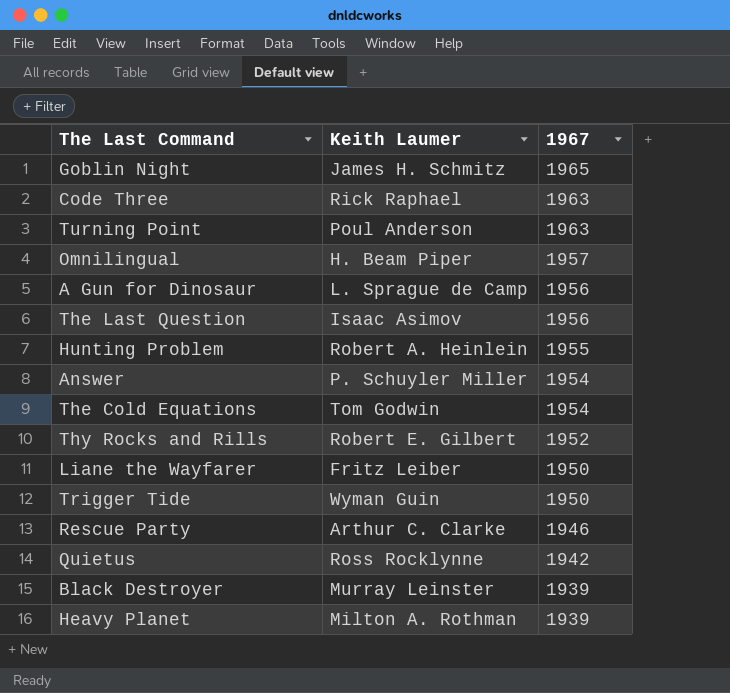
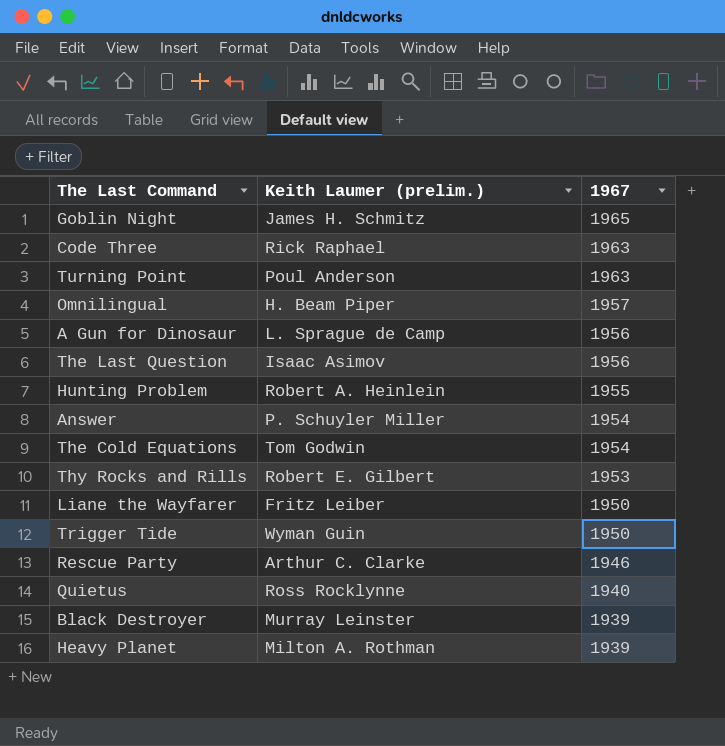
column name: Keith Laumer -> Keith Laumer (prelim.)
Thy Rocks and Rills | 1967: 1952 -> 1953
Quietus | 1967: 1942 -> 1940

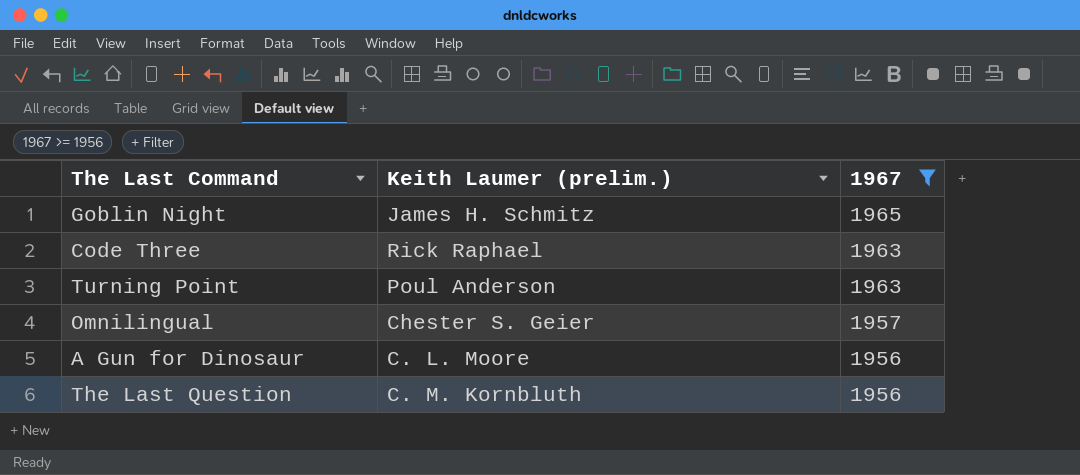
filter: none -> 1967 >= 1956
Omnilingual | Keith Laumer (prelim.): H. Beam Piper -> Chester S. Geier
A Gun for Dinosaur | Keith Laumer (prelim.): L. Sprague de Camp -> C. L. Moore
The Last Question | Keith Laumer (prelim.): Isaac Asimov -> C. M. Kornbluth

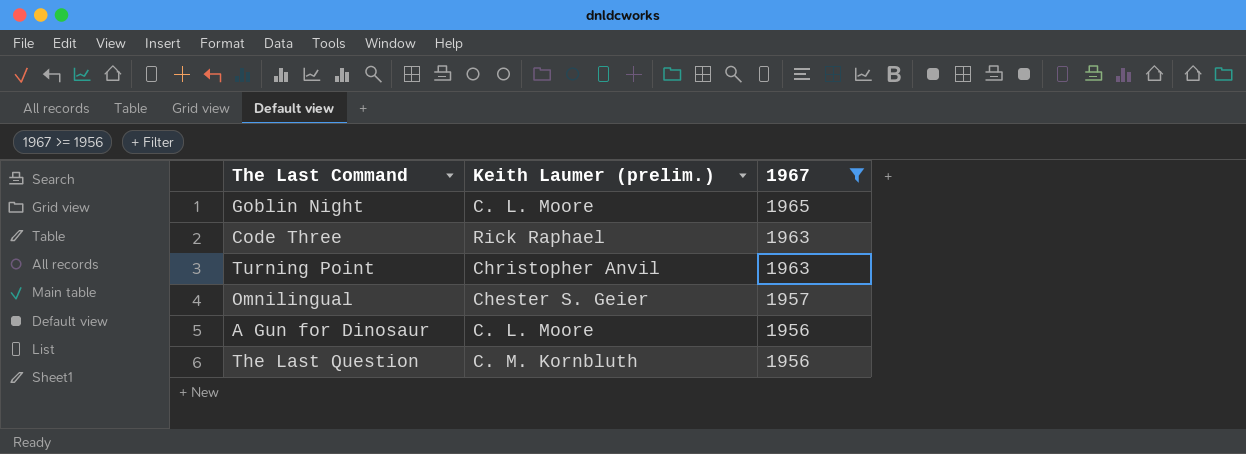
Goblin Night | Keith Laumer (prelim.): James H. Schmitz -> C. L. Moore
Turning Point | Keith Laumer (prelim.): Poul Anderson -> Christopher Anvil

